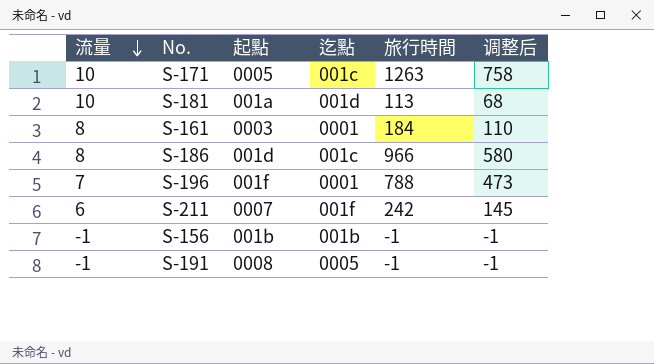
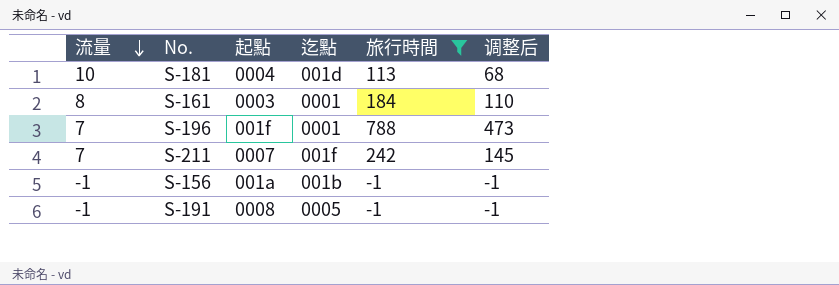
filter: none -> 旅行時間 <= 788
S-181 | 起點: 001a -> 0004
S-211 | 流量: 6 -> 7
S-156 | 起點: 001b -> 001a

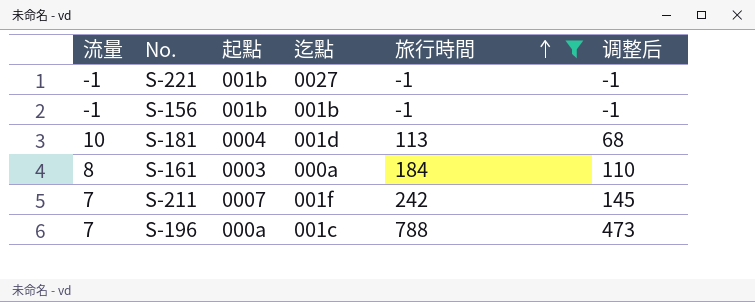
row order: 流量 descending -> 旅行時間 ascending
row S-191: -1 | 0008 | 0005 | -1 | -1 -> none
row S-221: none -> -1 | 001b | 0027 | -1 | -1
S-156 | 起點: 001a -> 001b
S-161 | 迄點: 0001 -> 000a
S-196 | 起點: 001f -> 000a
S-196 | 迄點: 0001 -> 001c

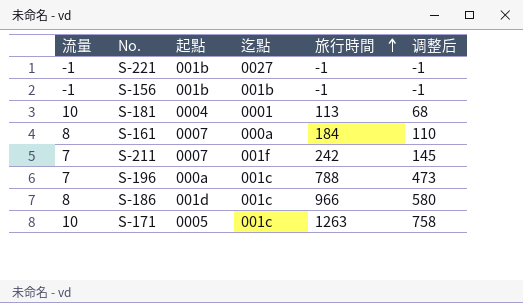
filter: 旅行時間 <= 788 -> none
S-181 | 迄點: 001d -> 0001
S-161 | 起點: 0003 -> 0007

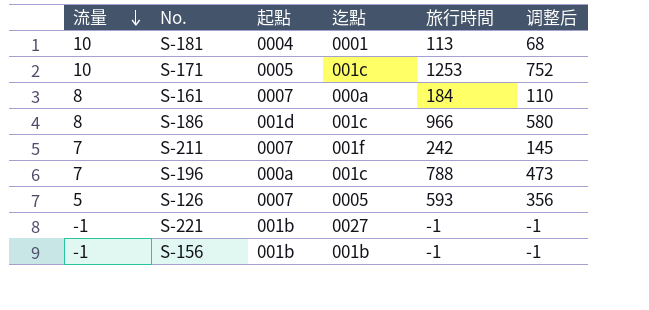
row order: 旅行時間 ascending -> 流量 descending
S-171 | 旅行時間: 1263 -> 1253
S-171 | 调整后: 758 -> 752
row S-126: none -> 5 | 0007 | 0005 | 593 | 356

